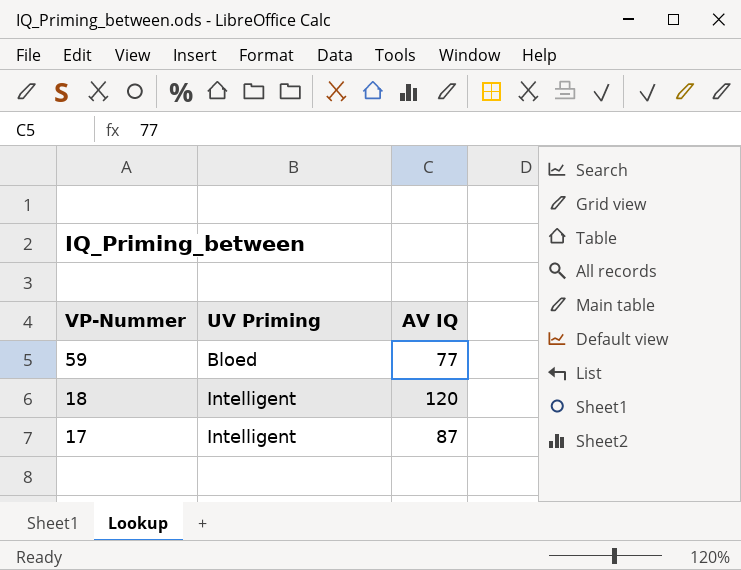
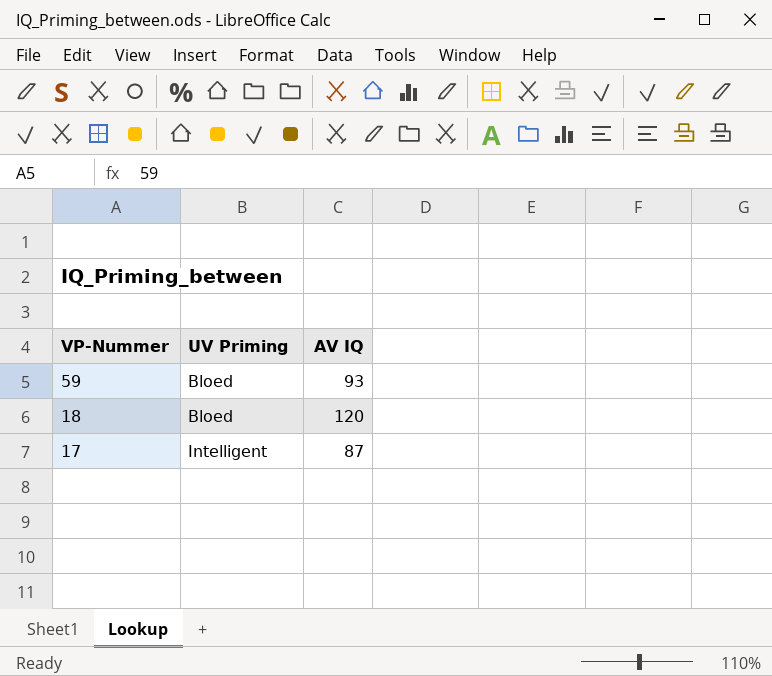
59 | AV IQ: 77 -> 93
18 | UV Priming: Intelligent -> Bloed

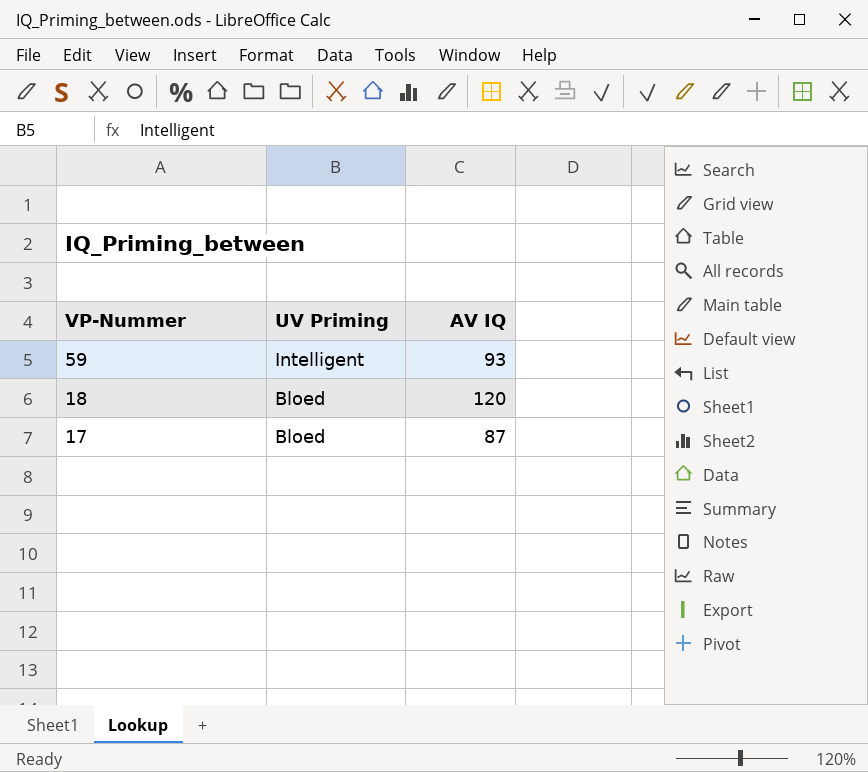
59 | UV Priming: Bloed -> Intelligent
17 | UV Priming: Intelligent -> Bloed

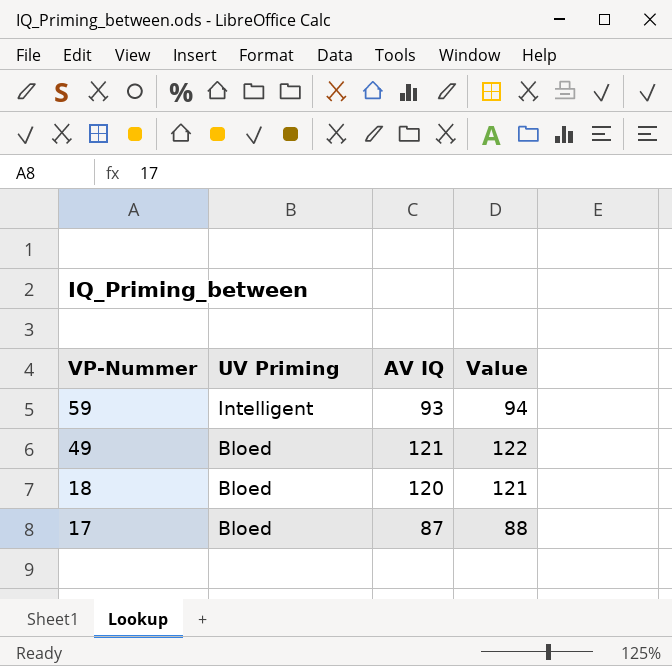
column Value | formula: none -> [AV IQ] + 1
row 49: none -> Bloed | 121 | 122

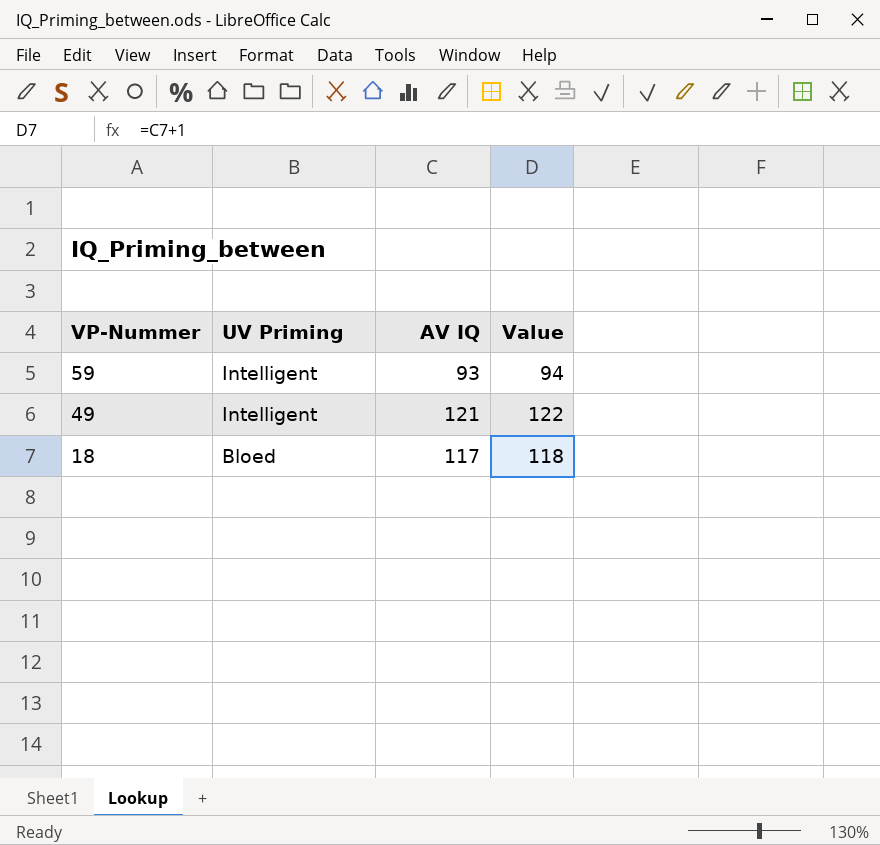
row 17: Bloed | 87 | 88 -> none
49 | UV Priming: Bloed -> Intelligent
18 | AV IQ: 120 -> 117
18 | Value: 121 -> 118

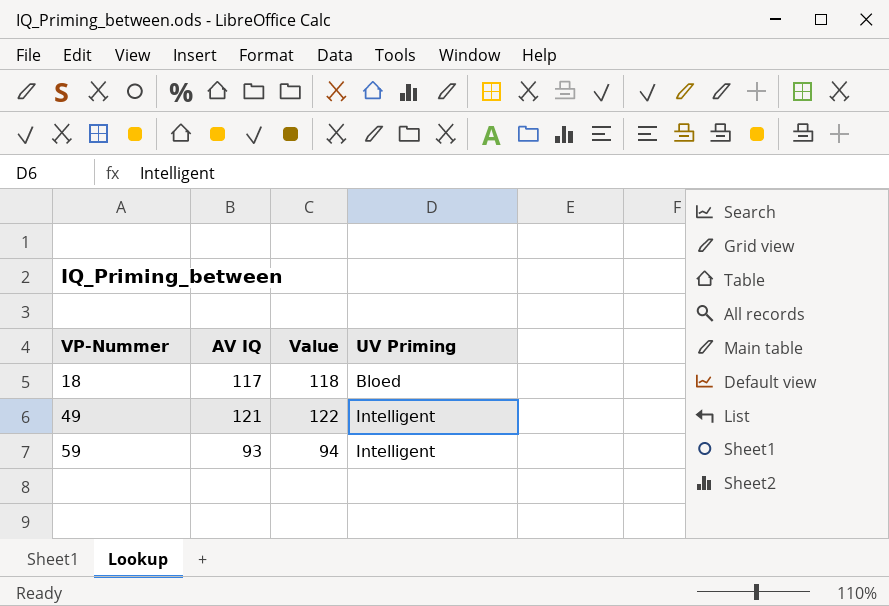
row order: VP-Nummer descending -> VP-Nummer ascending
column UV Priming | position: 2 -> 4

